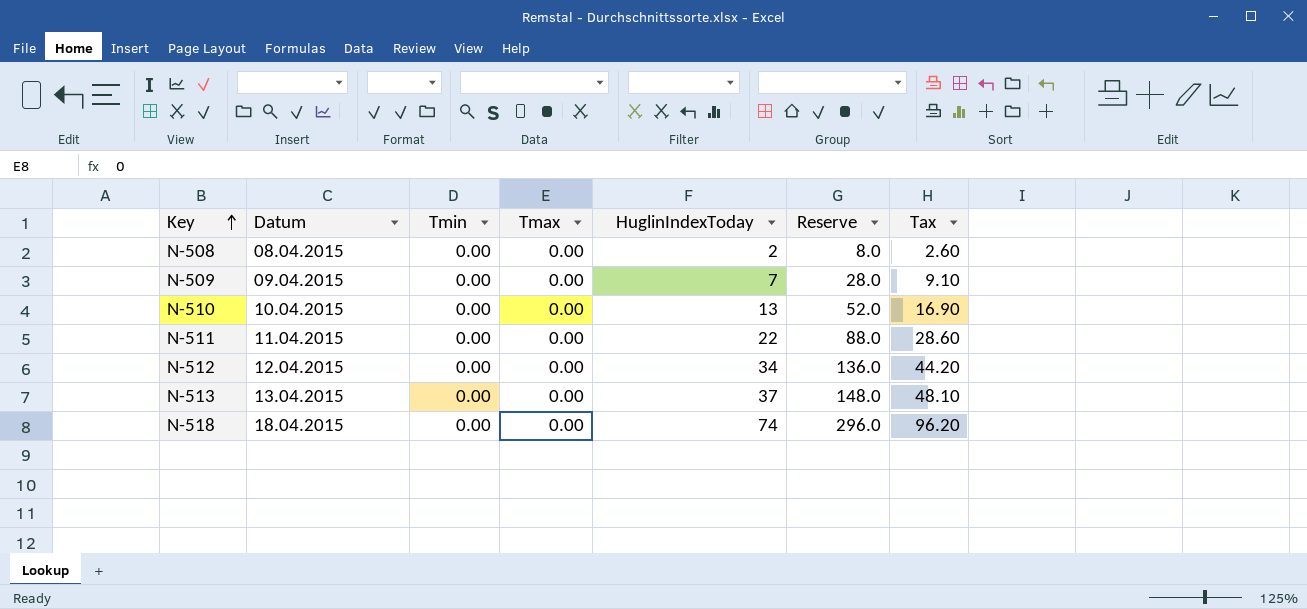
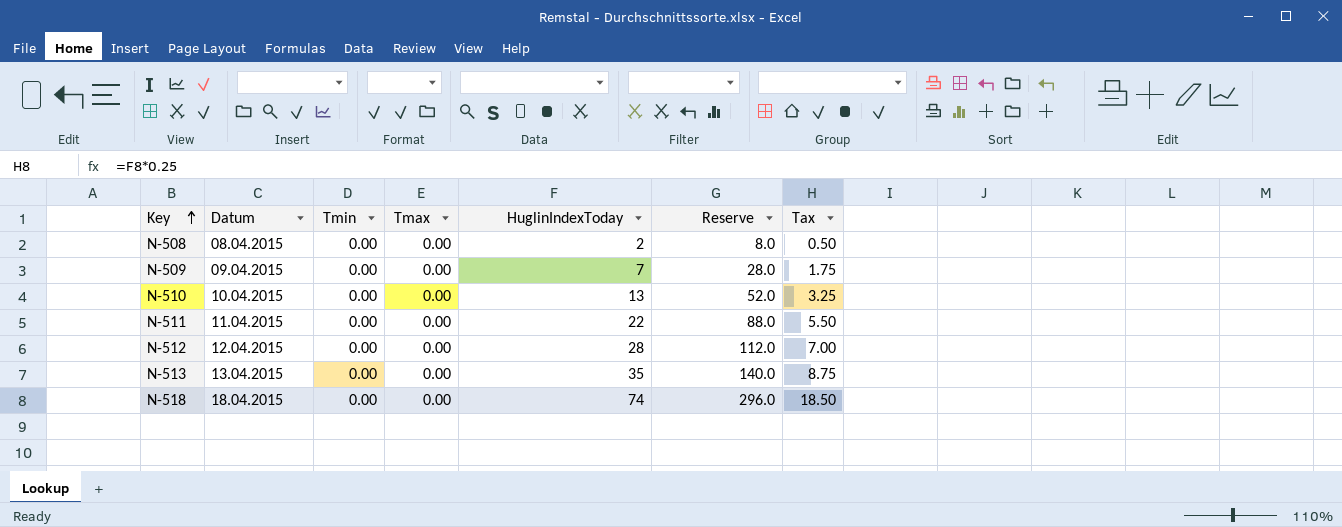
column Tax | formula: [HuglinIndexToday] * 1.3 -> [HuglinIndexToday] * 0.25
N-512 | HuglinIndexToday: 34 -> 28
N-512 | Reserve: 136.0 -> 112.0
N-513 | HuglinIndexToday: 37 -> 35
N-513 | Reserve: 148.0 -> 140.0

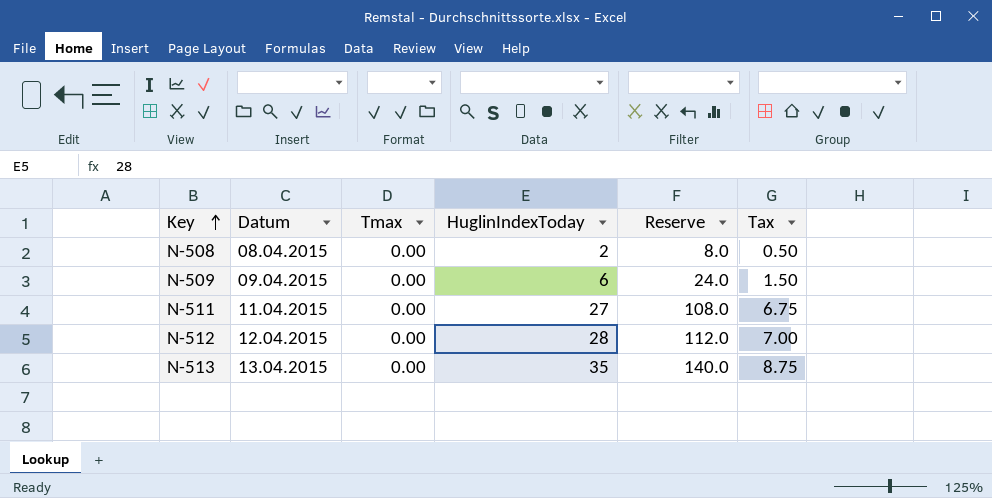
column Tmin | position: 3 -> none
row N-510: 10.04.2015 | 0.00 | 0.00 | 13 | 52.0 | 3.25 -> none
row N-518: 18.04.2015 | 0.00 | 0.00 | 74 | 296.0 | 18.50 -> none
N-509 | HuglinIndexToday: 7 -> 6
N-509 | Reserve: 28.0 -> 24.0
N-509 | Tax: 1.75 -> 1.50
N-511 | HuglinIndexToday: 22 -> 27
N-511 | Reserve: 88.0 -> 108.0
N-511 | Tax: 5.50 -> 6.75

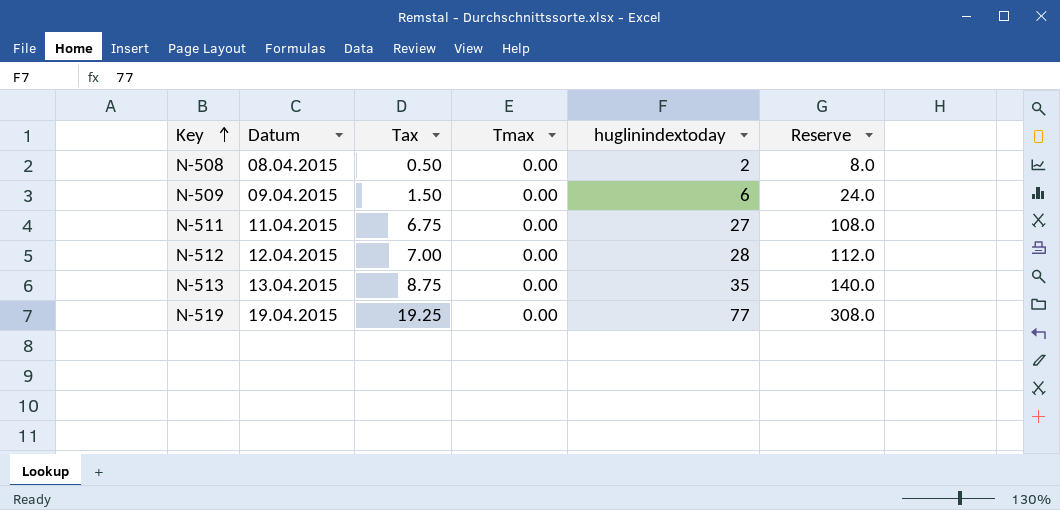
column Tax | position: 6 -> 3
column name: HuglinIndexToday -> huglinindextoday
row N-519: none -> 19.04.2015 | 19.25 | 0.00 | 77 | 308.0

